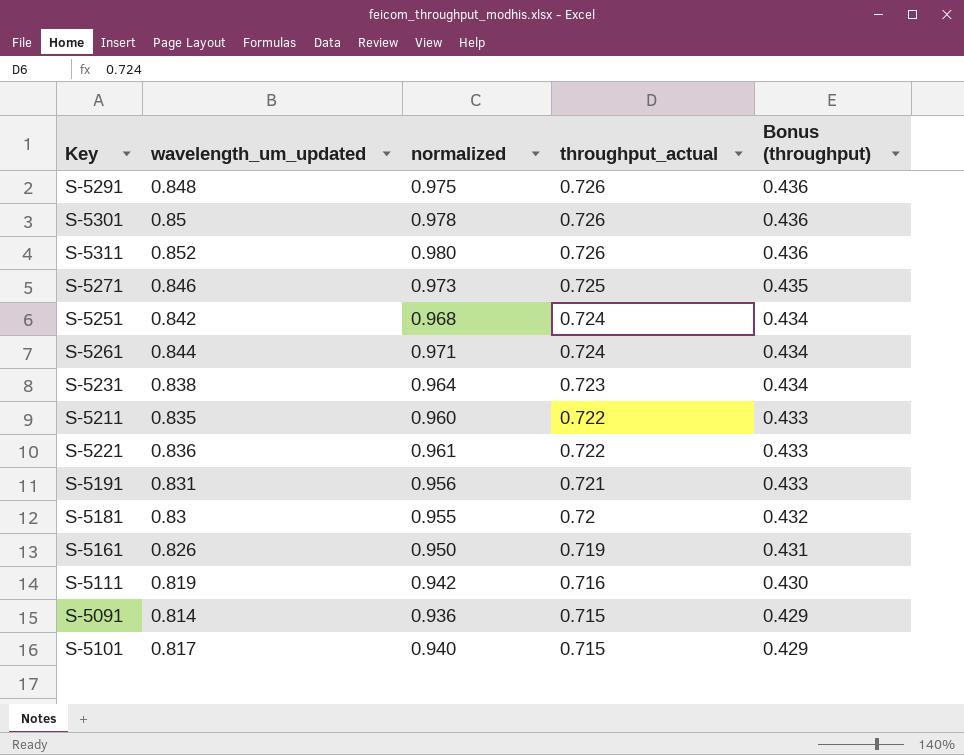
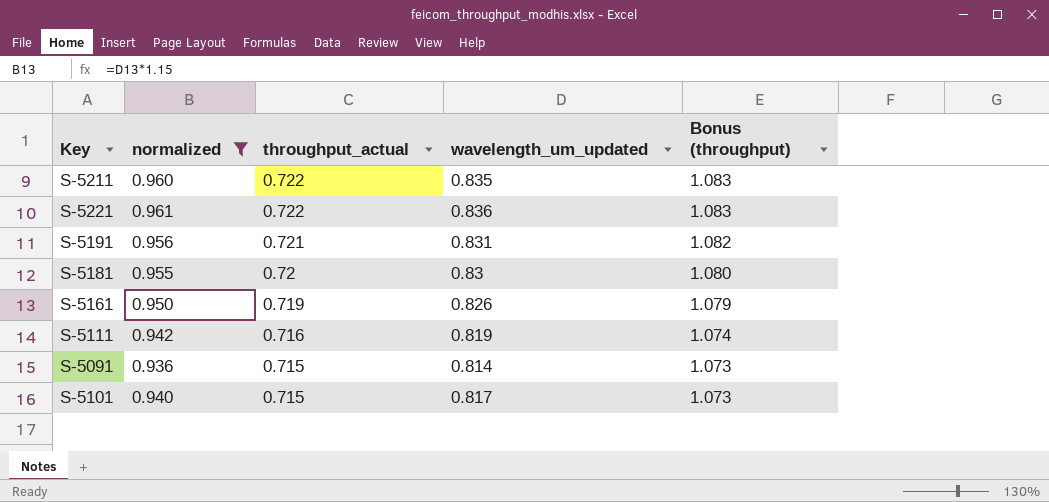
filter: none -> normalized <= 0.961
column wavelength_um_updated | position: 2 -> 4
column Bonus (throughput) | formula: [throughput_actual] * 0.6 -> [throughput_actual] * 1.5

